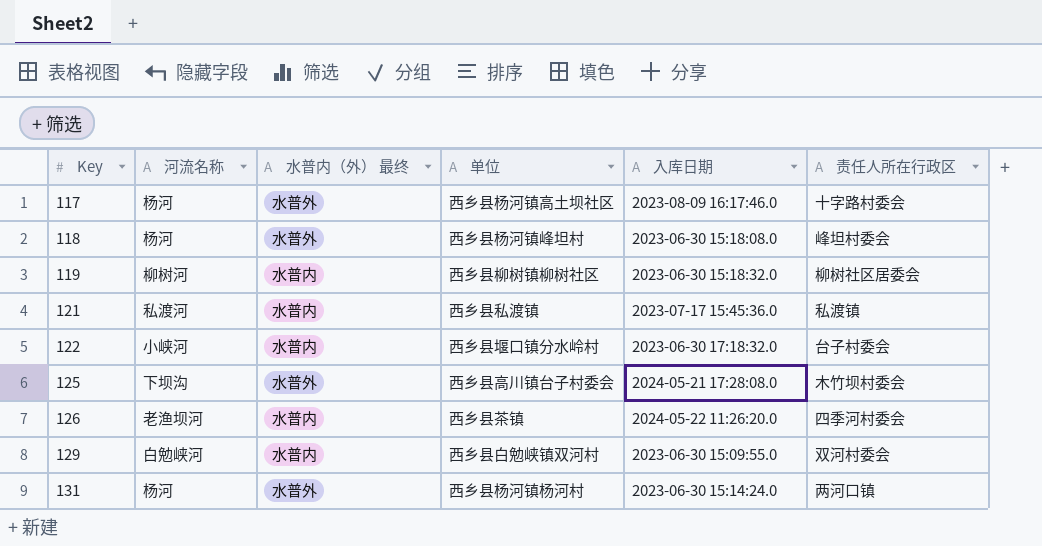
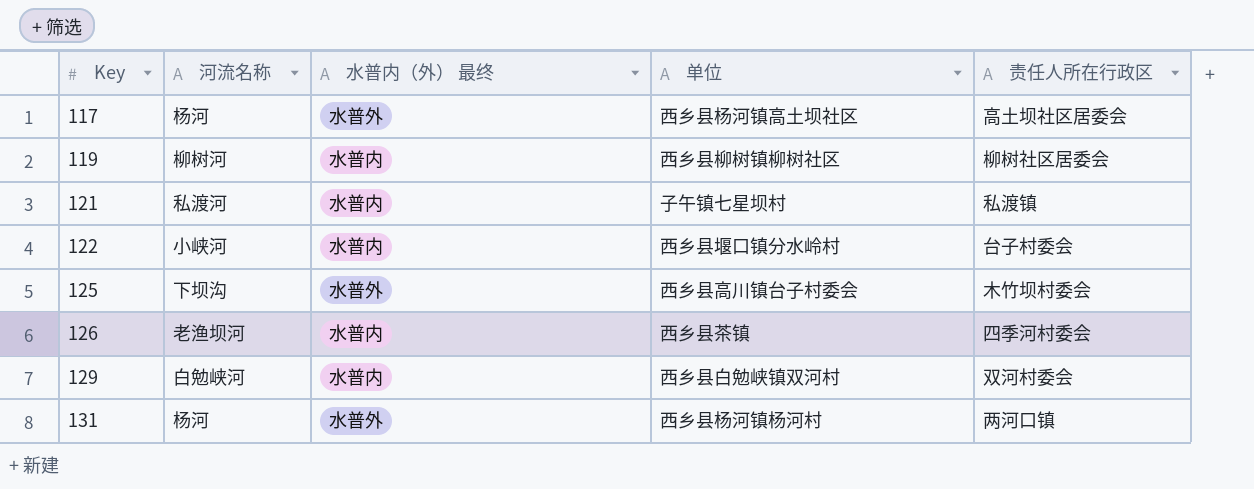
column 入库日期 | position: 5 -> none
row 118: 杨河 | 水普外 | 西乡县杨河镇峰坦村 | 2023-06-30 15:18:08.0 | 峰坦村委会 -> none
117 | 责任人所在行政区: 十字路村委会 -> 高土坝社区居委会
121 | 单位: 西乡县私渡镇 -> 子午镇七星坝村

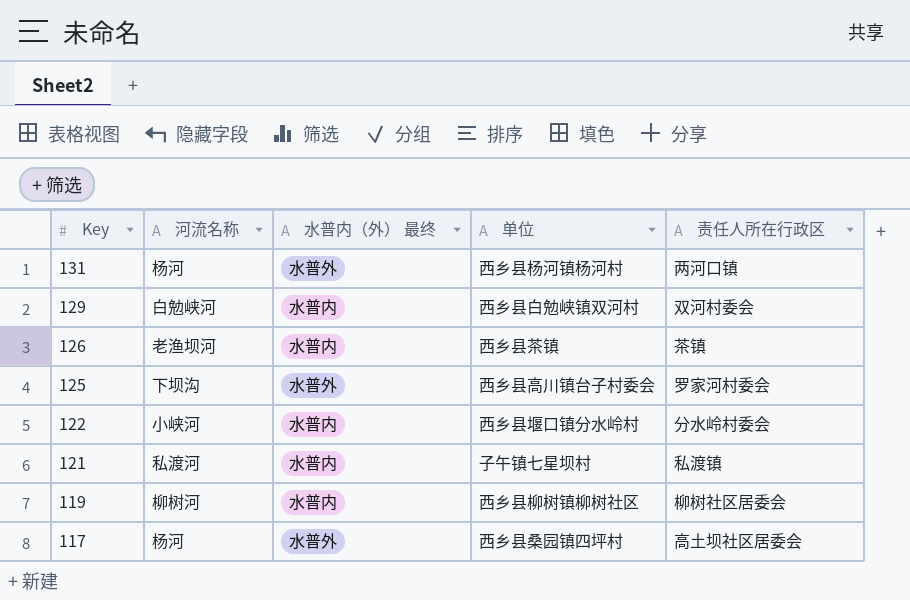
row order: Key ascending -> Key descending
126 | 责任人所在行政区: 四季河村委会 -> 茶镇
125 | 责任人所在行政区: 木竹坝村委会 -> 罗家河村委会
122 | 责任人所在行政区: 台子村委会 -> 分水岭村委会
117 | 单位: 西乡县杨河镇高土坝社区 -> 西乡县桑园镇四坪村

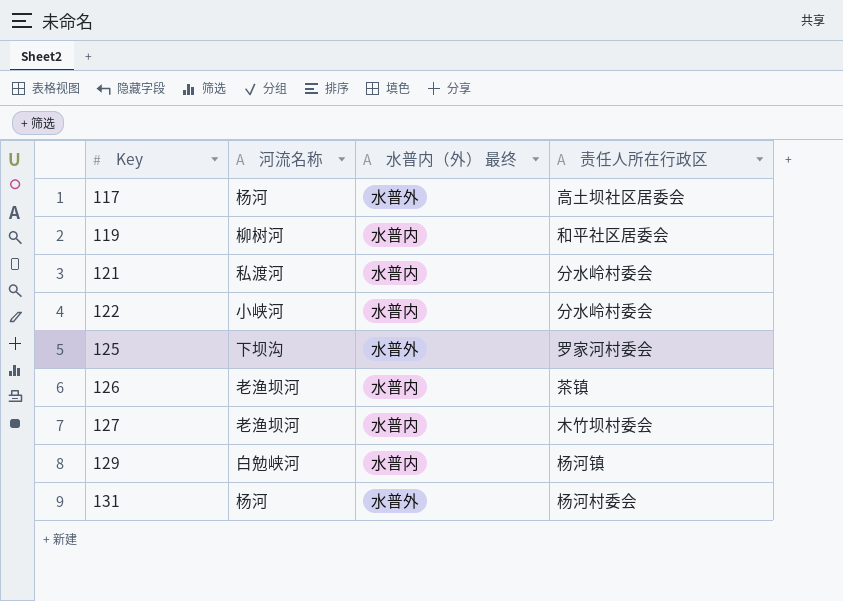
row order: Key descending -> Key ascending
column 单位 | position: 4 -> none
119 | 责任人所在行政区: 柳树社区居委会 -> 和平社区居委会
121 | 责任人所在行政区: 私渡镇 -> 分水岭村委会
row 127: none -> 老渔坝河 | 水普内 | 木竹坝村委会
129 | 责任人所在行政区: 双河村委会 -> 杨河镇
131 | 责任人所在行政区: 两河口镇 -> 杨河村委会

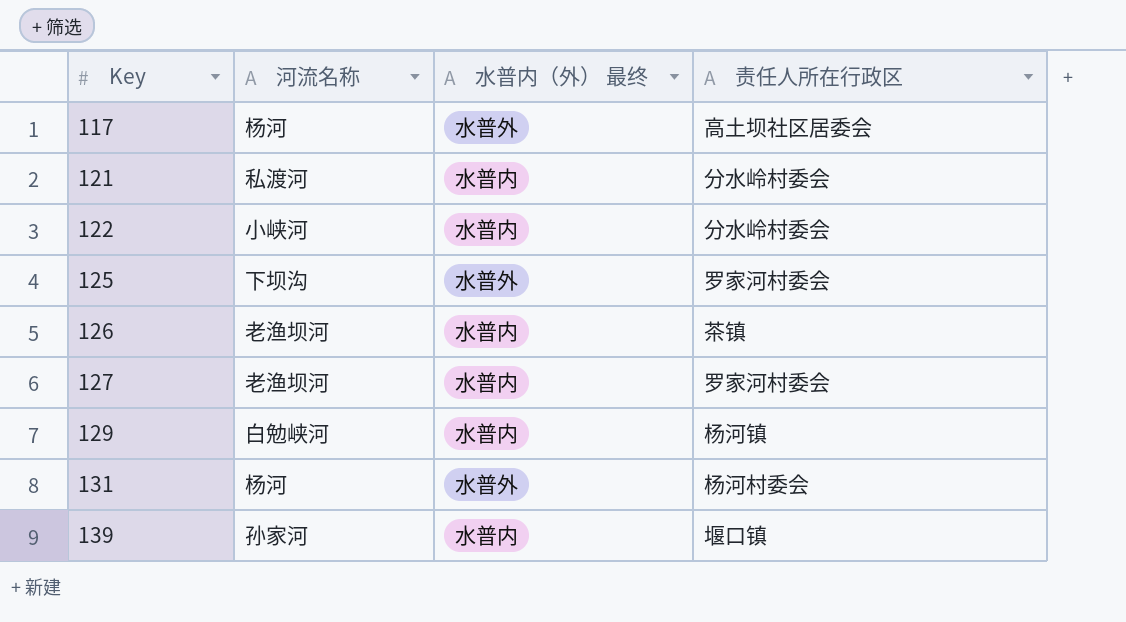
row 119: 柳树河 | 水普内 | 和平社区居委会 -> none
127 | 责任人所在行政区: 木竹坝村委会 -> 罗家河村委会
row 139: none -> 孙家河 | 水普内 | 堰口镇

